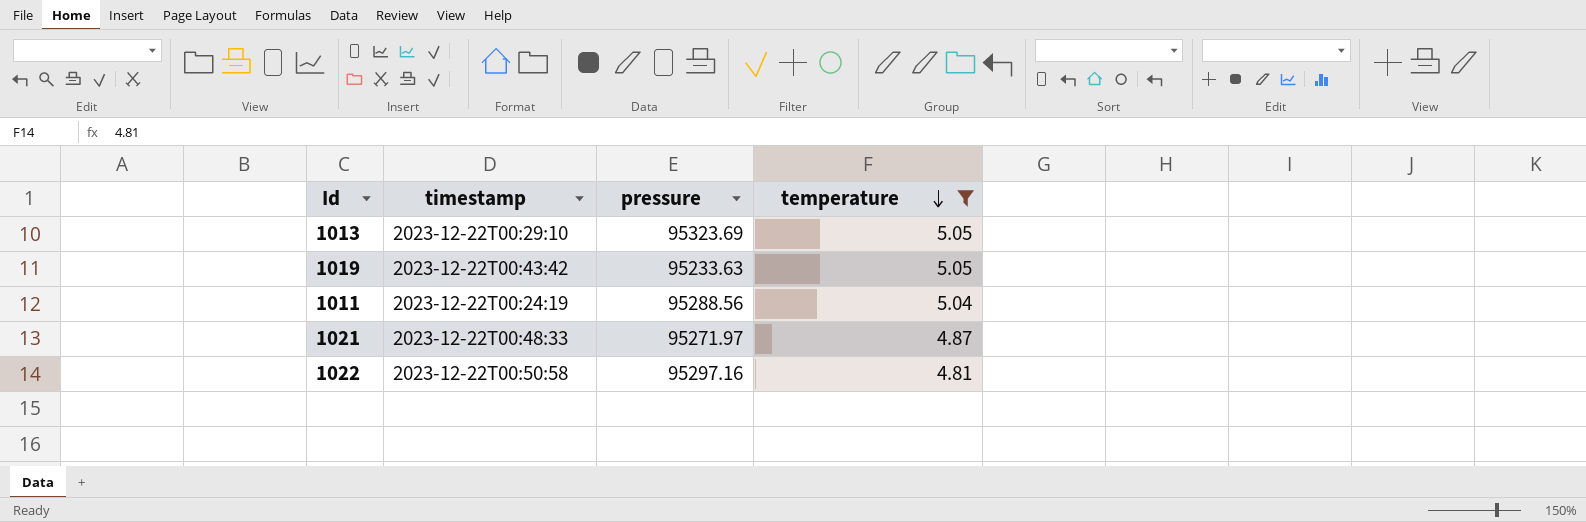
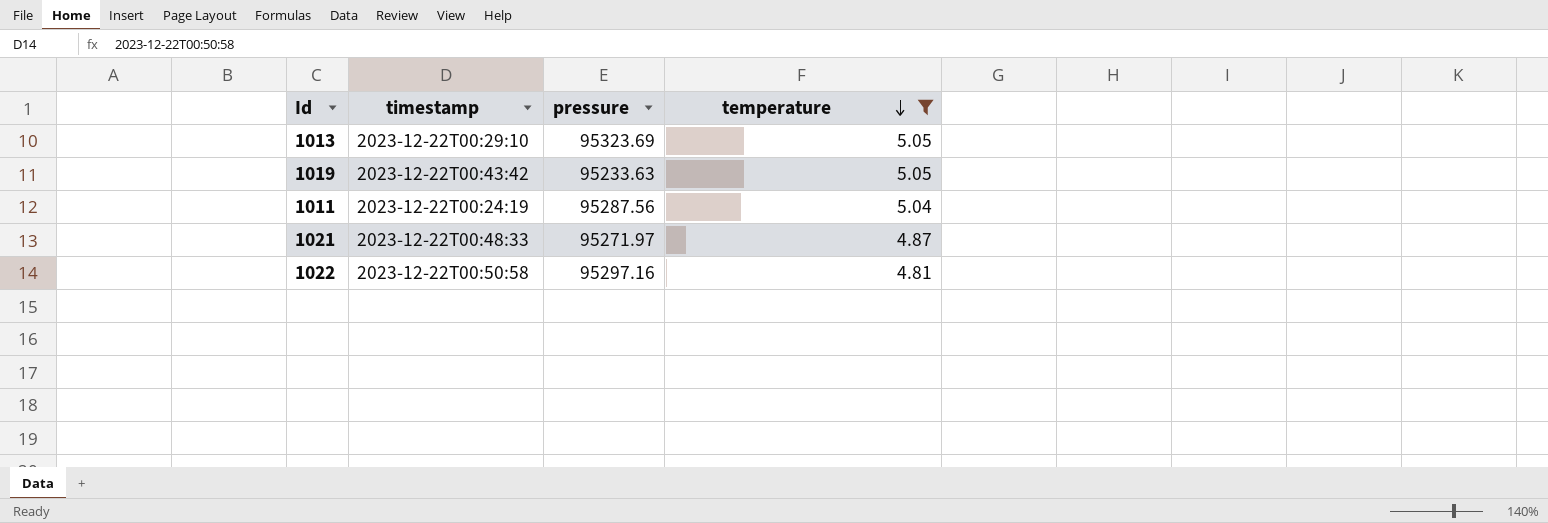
1011 | pressure: 95288.56 -> 95287.56

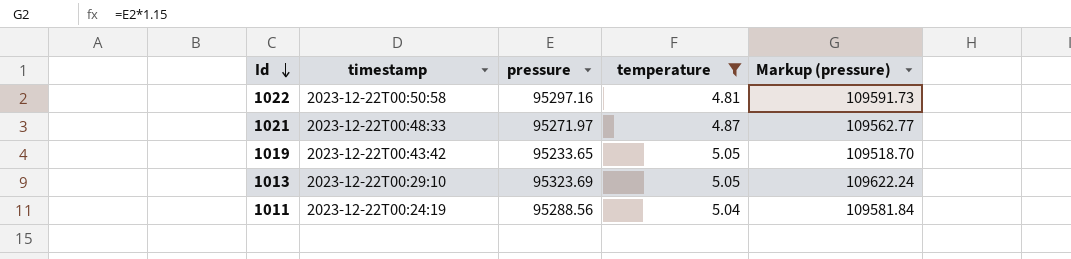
row order: temperature descending -> Id descending
column Markup (pressure) | formula: none -> [pressure] * 1.15
1019 | pressure: 95233.63 -> 95233.65
1011 | pressure: 95287.56 -> 95288.56

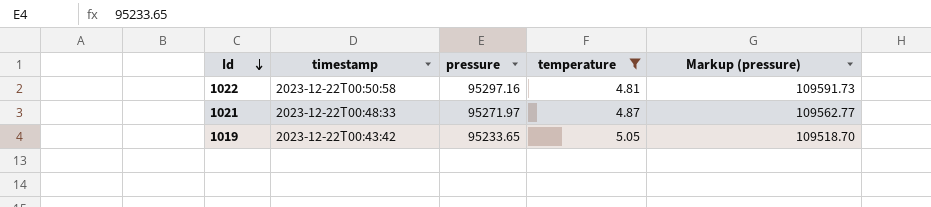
row 1013: 2023-12-22T00:29:10 | 95323.69 | 5.05 | 109622.24 -> none
row 1011: 2023-12-22T00:24:19 | 95288.56 | 5.04 | 109581.84 -> none

